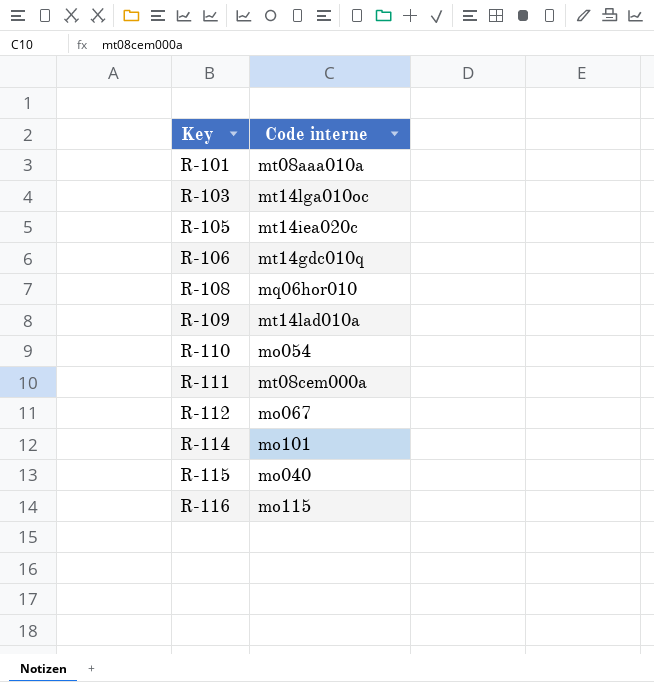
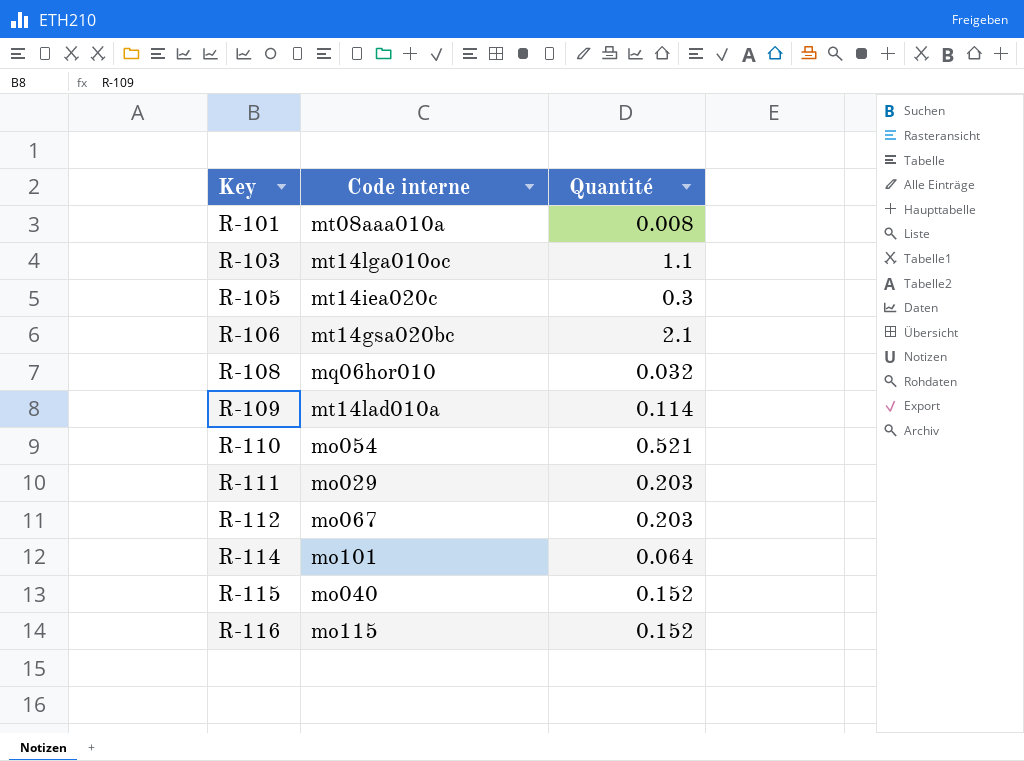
column Quantité | position: none -> 3
R-106 | Code interne: mt14gdc010q -> mt14gsa020bc
R-111 | Code interne: mt08cem000a -> mo029

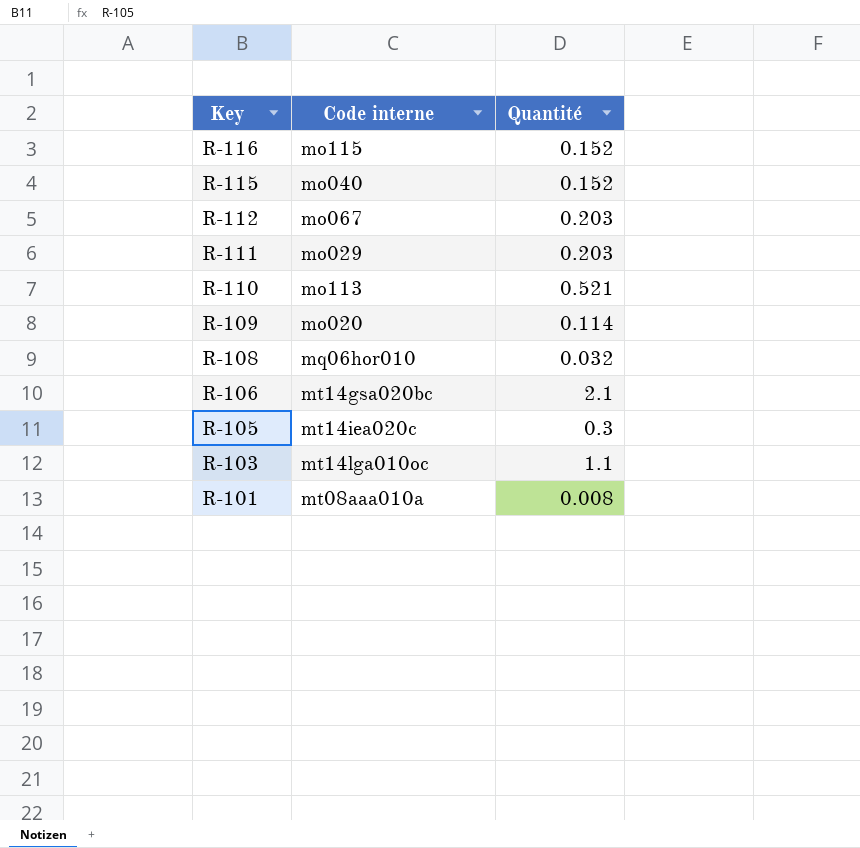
row order: Key ascending -> Key descending
row R-114: mo101 | 0.064 -> none
R-110 | Code interne: mo054 -> mo113
R-109 | Code interne: mt14lad010a -> mo020

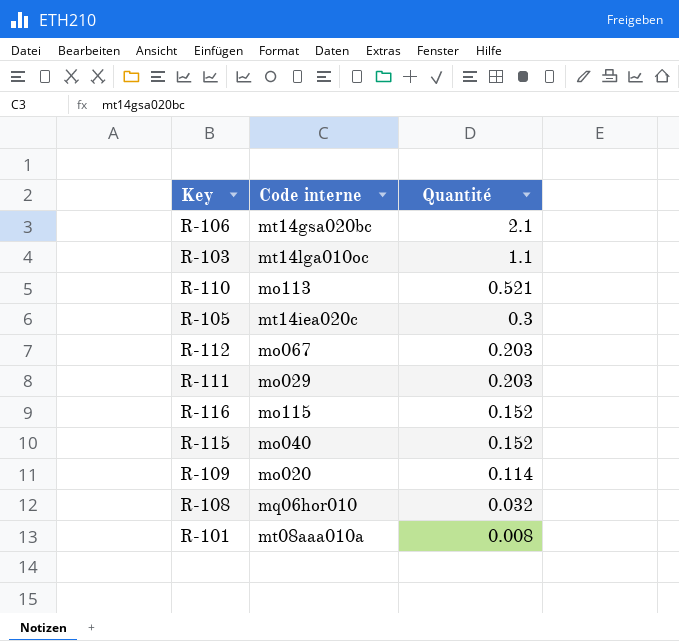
row order: Key descending -> Quantité descending

